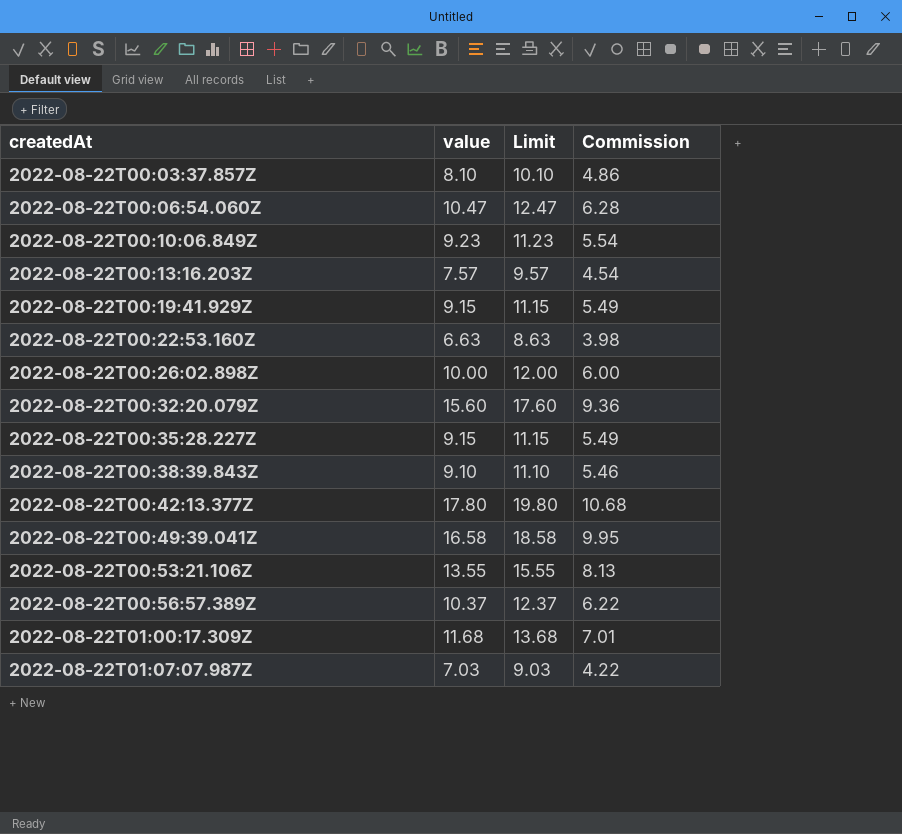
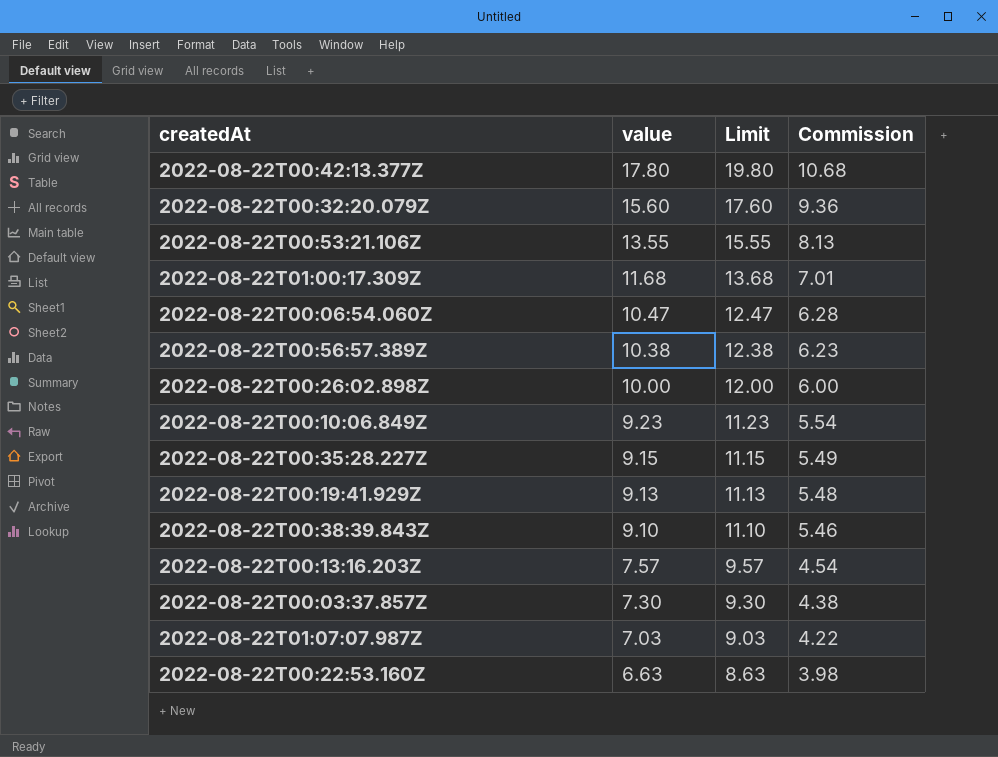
row order: createdAt ascending -> value descending
row 2022-08-22T00:49:39.041Z: 16.58 | 18.58 | 9.95 -> none
2022-08-22T00:56:57.389Z | value: 10.37 -> 10.38
2022-08-22T00:56:57.389Z | Limit: 12.37 -> 12.38
2022-08-22T00:56:57.389Z | Commission: 6.22 -> 6.23
2022-08-22T00:19:41.929Z | value: 9.15 -> 9.13
2022-08-22T00:19:41.929Z | Limit: 11.15 -> 11.13
2022-08-22T00:19:41.929Z | Commission: 5.49 -> 5.48
2022-08-22T00:03:37.857Z | value: 8.10 -> 7.30
2022-08-22T00:03:37.857Z | Limit: 10.10 -> 9.30
2022-08-22T00:03:37.857Z | Commission: 4.86 -> 4.38

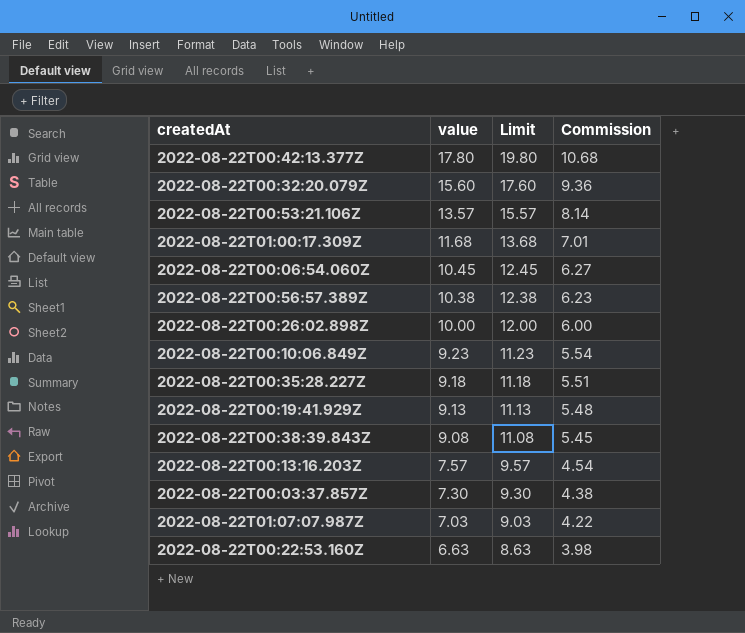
2022-08-22T00:53:21.106Z | value: 13.55 -> 13.57
2022-08-22T00:53:21.106Z | Limit: 15.55 -> 15.57
2022-08-22T00:53:21.106Z | Commission: 8.13 -> 8.14
2022-08-22T00:06:54.060Z | value: 10.47 -> 10.45
2022-08-22T00:06:54.060Z | Limit: 12.47 -> 12.45
2022-08-22T00:06:54.060Z | Commission: 6.28 -> 6.27
2022-08-22T00:35:28.227Z | value: 9.15 -> 9.18
2022-08-22T00:35:28.227Z | Limit: 11.15 -> 11.18
2022-08-22T00:35:28.227Z | Commission: 5.49 -> 5.51
2022-08-22T00:38:39.843Z | value: 9.10 -> 9.08
2022-08-22T00:38:39.843Z | Limit: 11.10 -> 11.08
2022-08-22T00:38:39.843Z | Commission: 5.46 -> 5.45

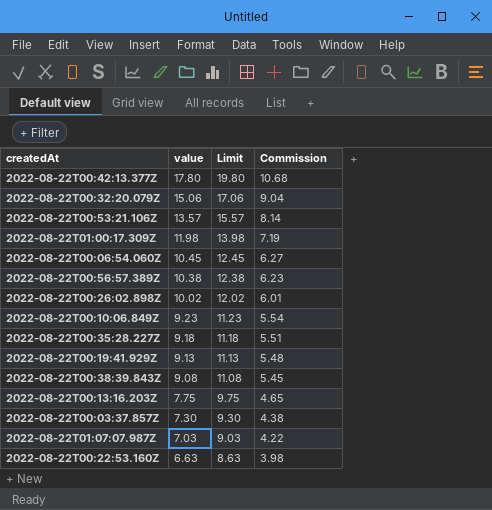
2022-08-22T00:32:20.079Z | value: 15.60 -> 15.06
2022-08-22T00:32:20.079Z | Limit: 17.60 -> 17.06
2022-08-22T00:32:20.079Z | Commission: 9.36 -> 9.04
2022-08-22T01:00:17.309Z | value: 11.68 -> 11.98
2022-08-22T01:00:17.309Z | Limit: 13.68 -> 13.98
2022-08-22T01:00:17.309Z | Commission: 7.01 -> 7.19
2022-08-22T00:26:02.898Z | value: 10.00 -> 10.02
2022-08-22T00:26:02.898Z | Limit: 12.00 -> 12.02
2022-08-22T00:26:02.898Z | Commission: 6.00 -> 6.01
2022-08-22T00:13:16.203Z | value: 7.57 -> 7.75
2022-08-22T00:13:16.203Z | Limit: 9.57 -> 9.75
2022-08-22T00:13:16.203Z | Commission: 4.54 -> 4.65

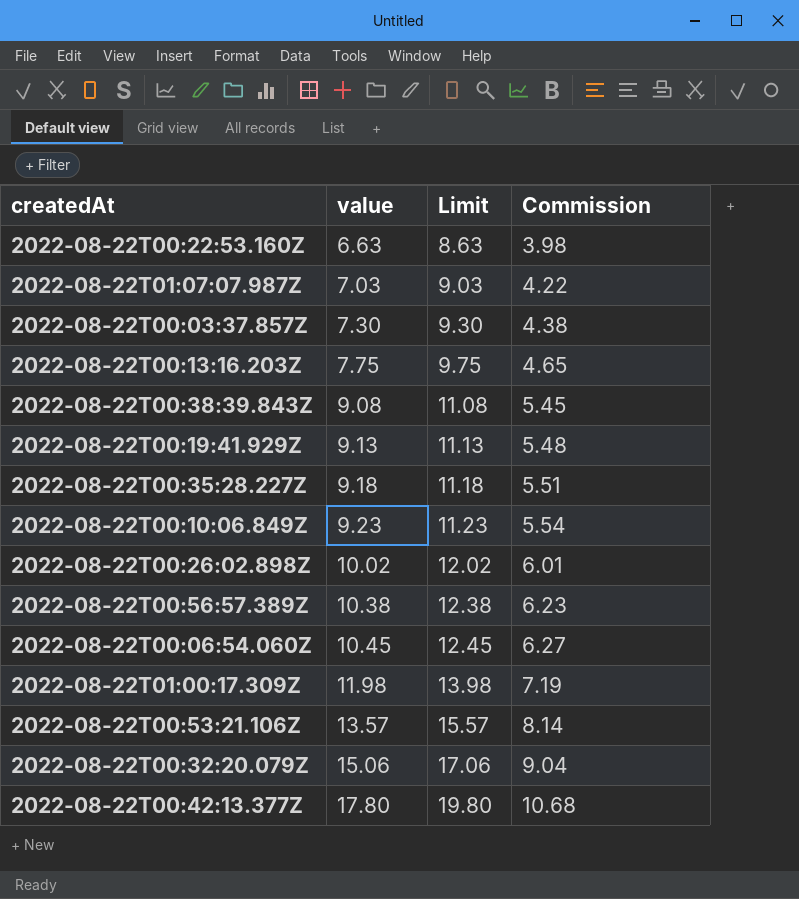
row order: value descending -> value ascending

